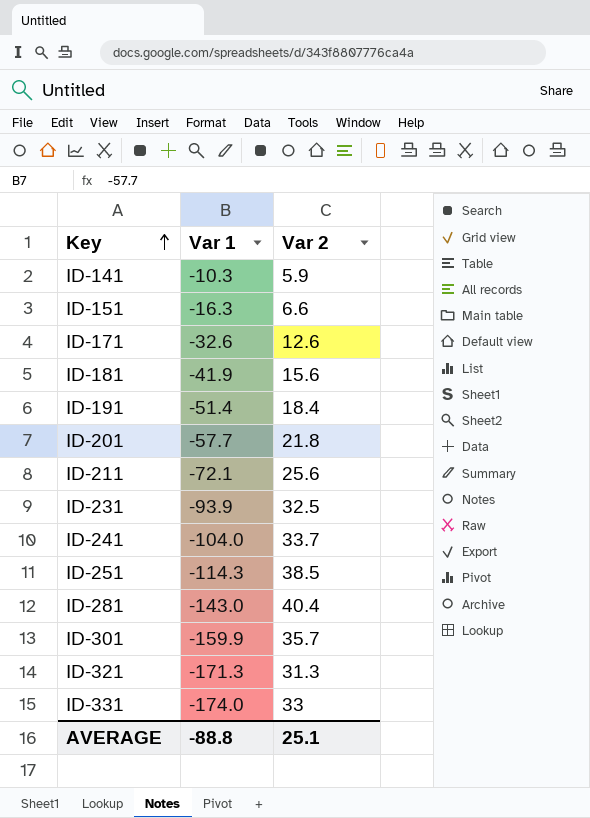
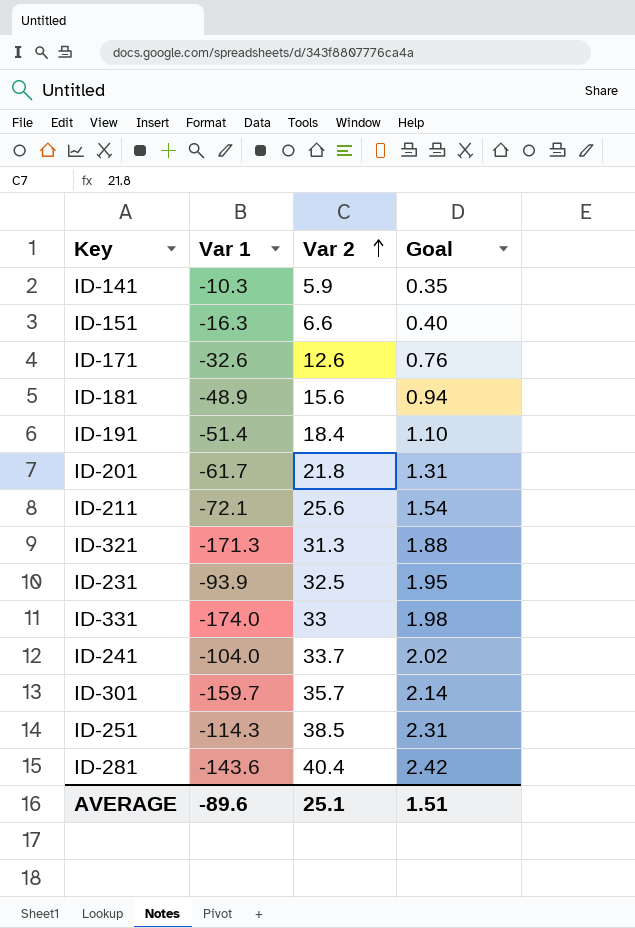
row order: Key ascending -> Var 2 ascending
column Goal | formula: none -> [Var 2] * 0.06
ID-181 | Var 1: -41.9 -> -48.9
ID-201 | Var 1: -57.7 -> -61.7
ID-301 | Var 1: -159.9 -> -159.7
ID-281 | Var 1: -143.0 -> -143.6
AVERAGE | Var 1: -88.8 -> -89.6

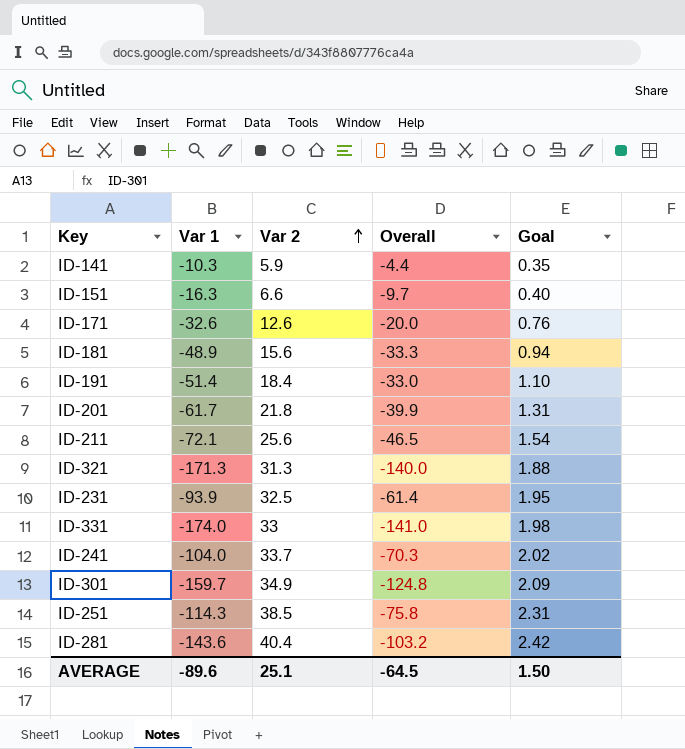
column Overall | formula: none -> [Var 1] + [Var 2]
ID-301 | Var 2: 35.7 -> 34.9
ID-301 | Goal: 2.14 -> 2.09
AVERAGE | Goal: 1.51 -> 1.50

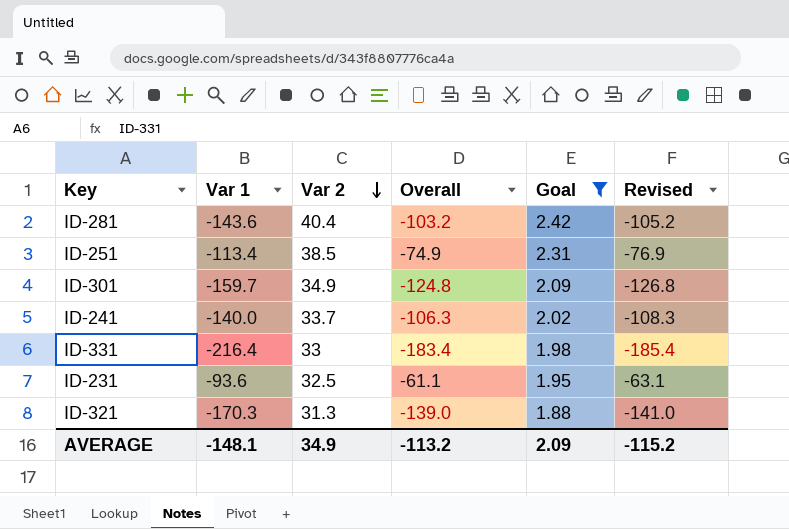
filter: none -> Goal >= 1.88
row order: Var 2 ascending -> Var 2 descending
column Revised | formula: none -> [Overall] - 2
ID-251 | Var 1: -114.3 -> -113.4
ID-251 | Overall: -75.8 -> -74.9
ID-241 | Var 1: -104.0 -> -140.0
ID-241 | Overall: -70.3 -> -106.3
ID-331 | Var 1: -174.0 -> -216.4
ID-331 | Overall: -141.0 -> -183.4
ID-231 | Var 1: -93.9 -> -93.6
ID-231 | Overall: -61.4 -> -61.1
ID-321 | Var 1: -171.3 -> -170.3
ID-321 | Overall: -140.0 -> -139.0
AVERAGE | Var 1: -89.6 -> -148.1
AVERAGE | Var 2: 25.1 -> 34.9
AVERAGE | Overall: -64.5 -> -113.2
AVERAGE | Goal: 1.50 -> 2.09

